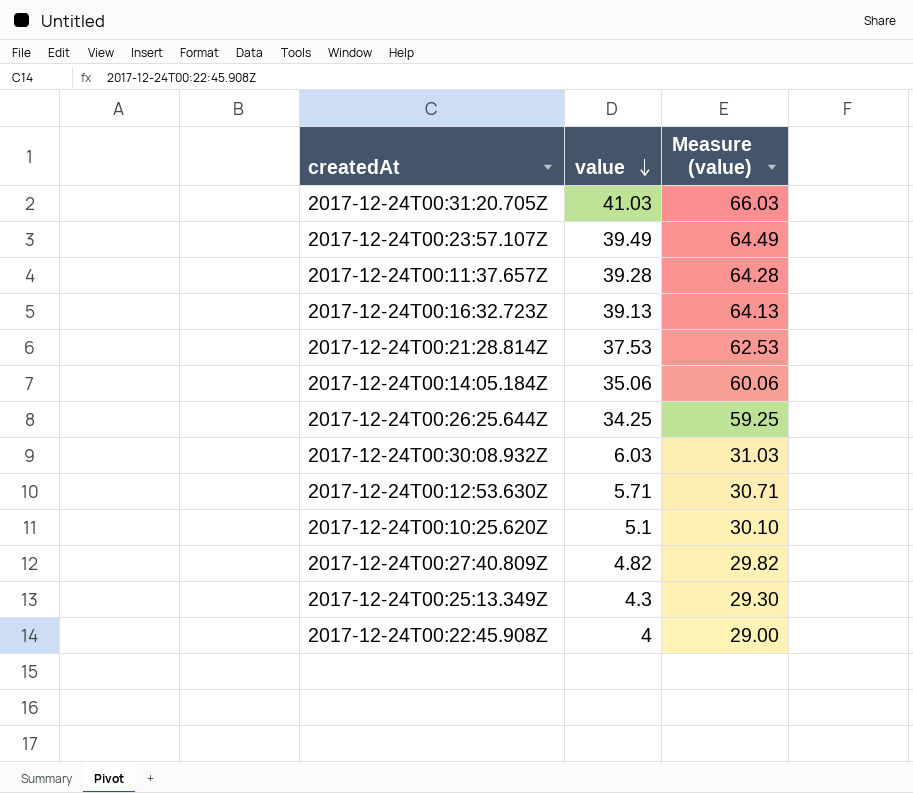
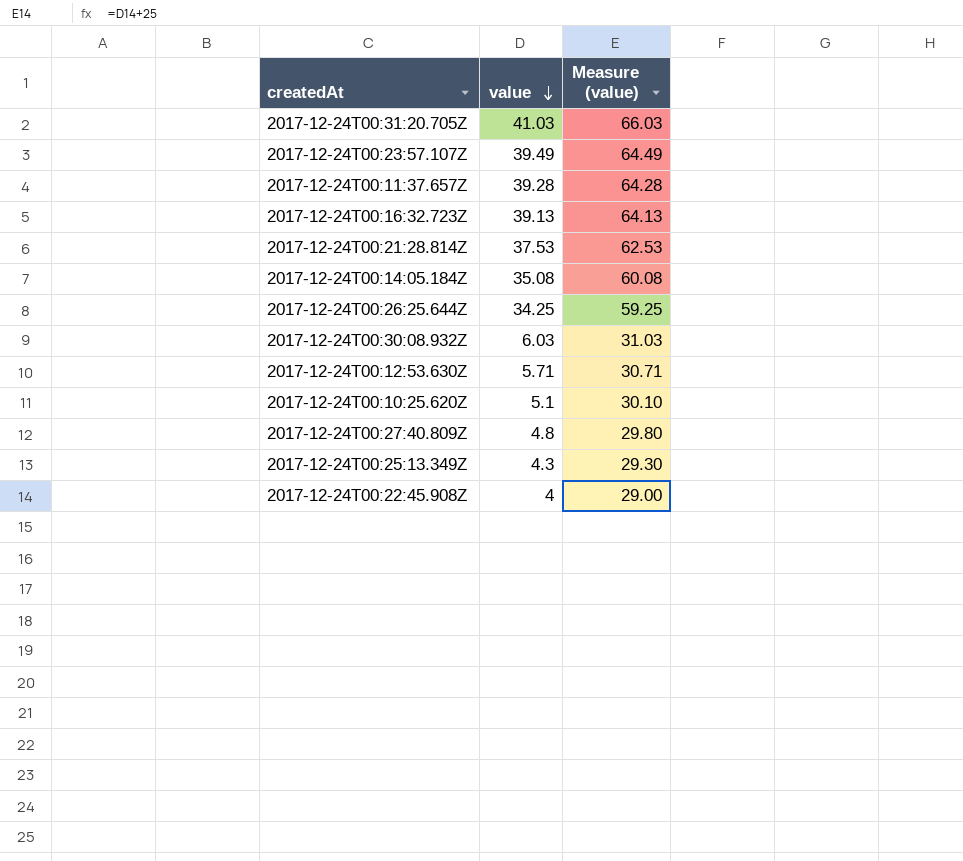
2017-12-24T00:14:05.184Z | value: 35.06 -> 35.08
2017-12-24T00:14:05.184Z | Measure (value): 60.06 -> 60.08
2017-12-24T00:27:40.809Z | value: 4.82 -> 4.8
2017-12-24T00:27:40.809Z | Measure (value): 29.82 -> 29.80

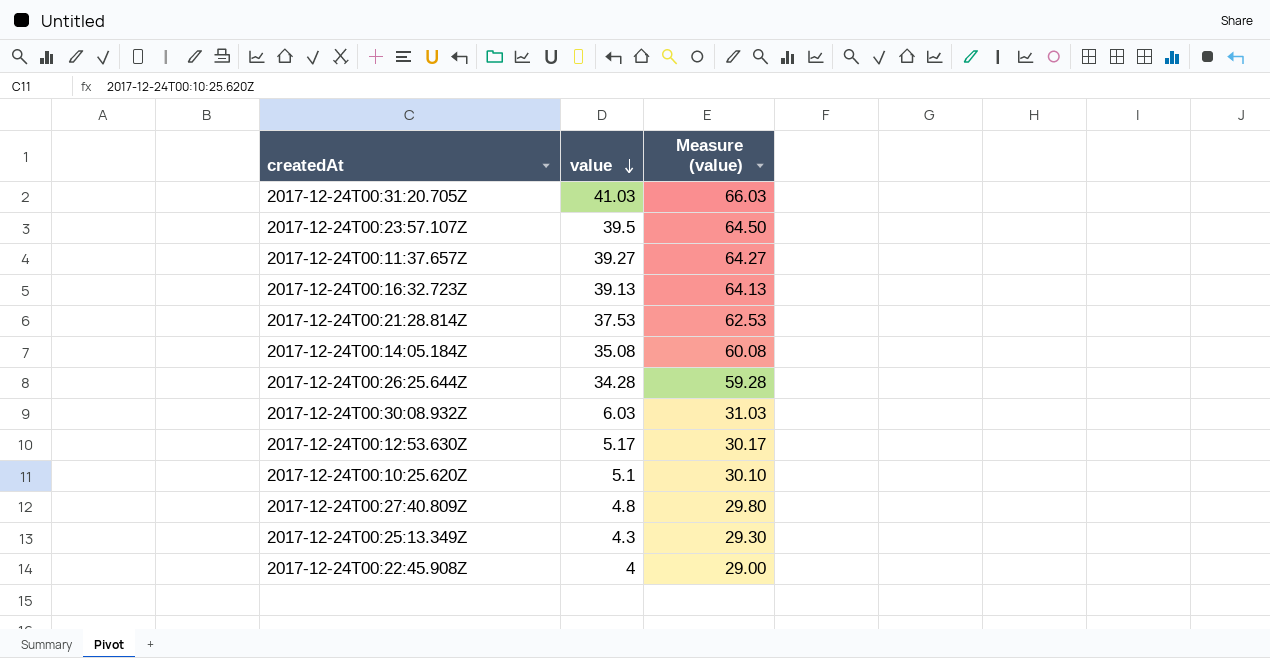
2017-12-24T00:23:57.107Z | value: 39.49 -> 39.5
2017-12-24T00:23:57.107Z | Measure (value): 64.49 -> 64.50
2017-12-24T00:11:37.657Z | value: 39.28 -> 39.27
2017-12-24T00:11:37.657Z | Measure (value): 64.28 -> 64.27
2017-12-24T00:26:25.644Z | value: 34.25 -> 34.28
2017-12-24T00:26:25.644Z | Measure (value): 59.25 -> 59.28
2017-12-24T00:12:53.630Z | value: 5.71 -> 5.17
2017-12-24T00:12:53.630Z | Measure (value): 30.71 -> 30.17

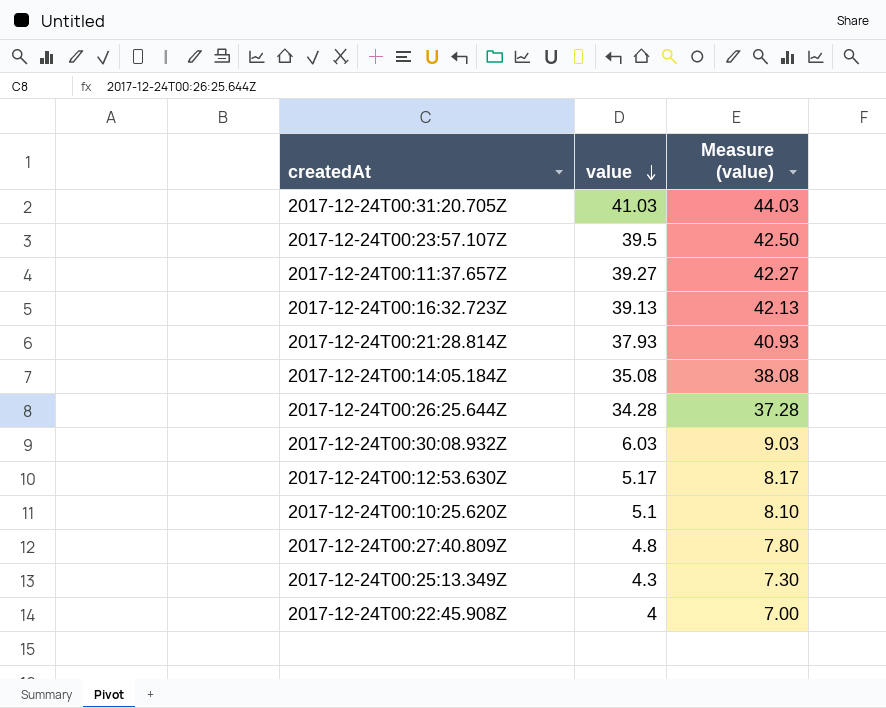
column Measure (value) | formula: [value] + 25 -> [value] + 3
2017-12-24T00:21:28.814Z | value: 37.53 -> 37.93

